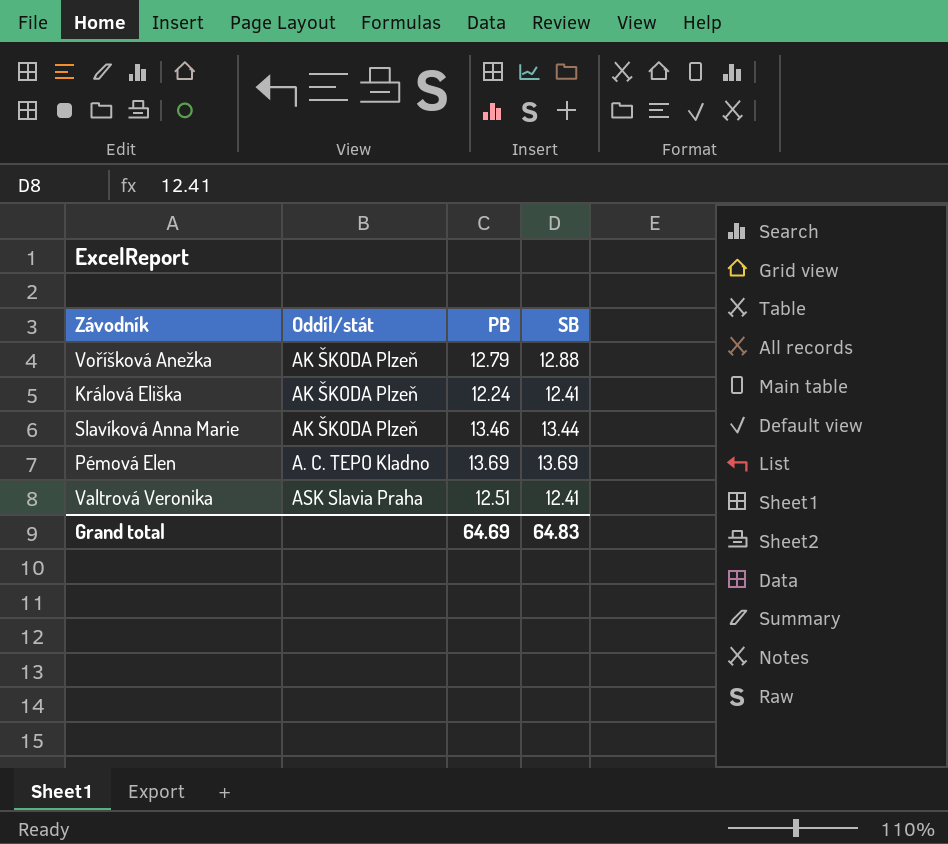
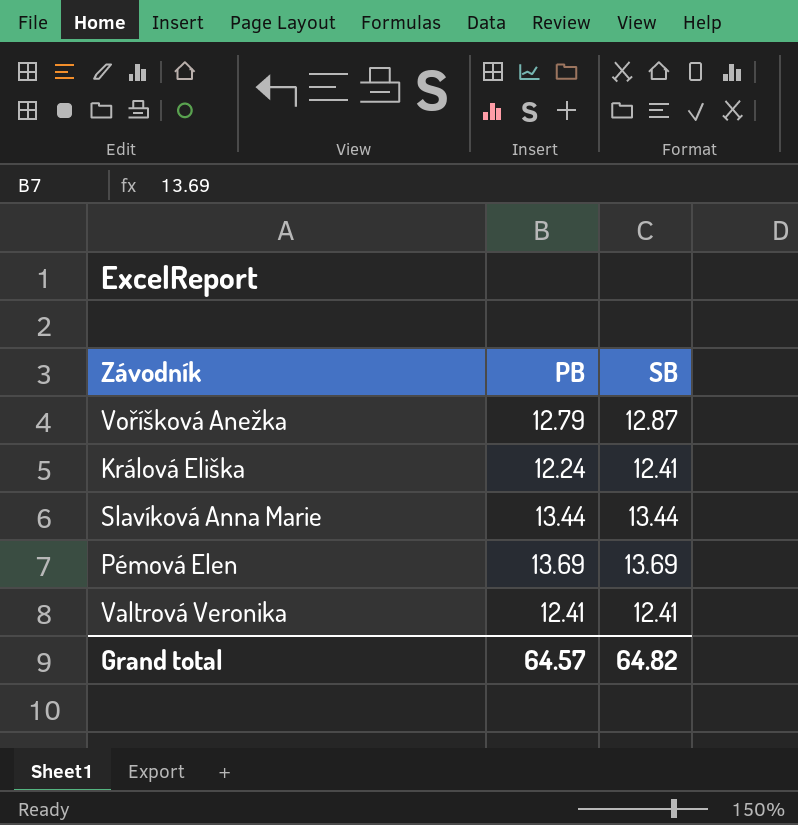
column Oddíl/stát | position: 2 -> none
Voříšková Anežka | SB: 12.88 -> 12.87
Slavíková Anna Marie | PB: 13.46 -> 13.44
Valtrová Veronika | PB: 12.51 -> 12.41
Grand total | PB: 64.69 -> 64.57
Grand total | SB: 64.83 -> 64.82

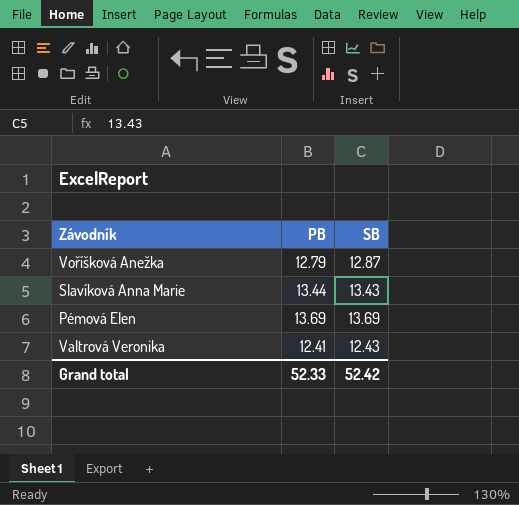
row Králová Eliška: 12.24 | 12.41 -> none
Slavíková Anna Marie | SB: 13.44 -> 13.43
Valtrová Veronika | SB: 12.41 -> 12.43
Grand total | PB: 64.57 -> 52.33
Grand total | SB: 64.82 -> 52.42

